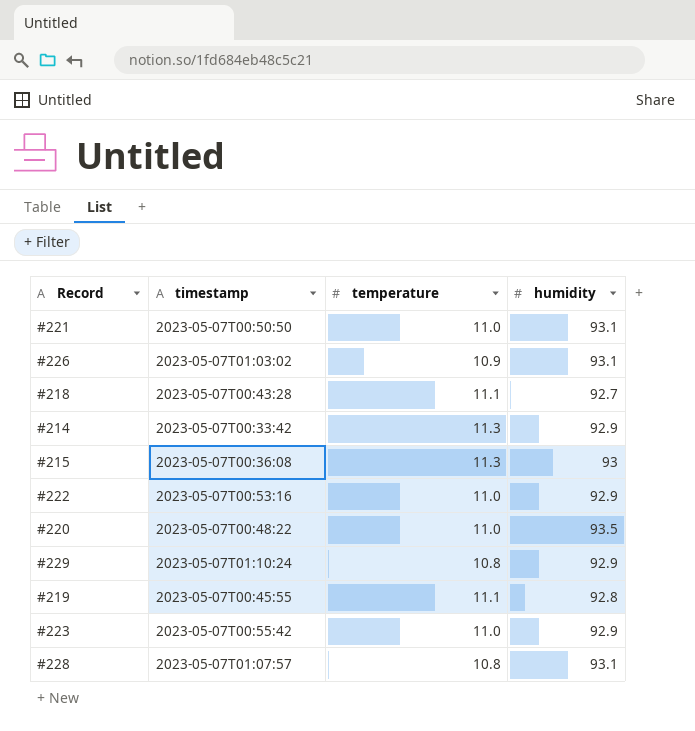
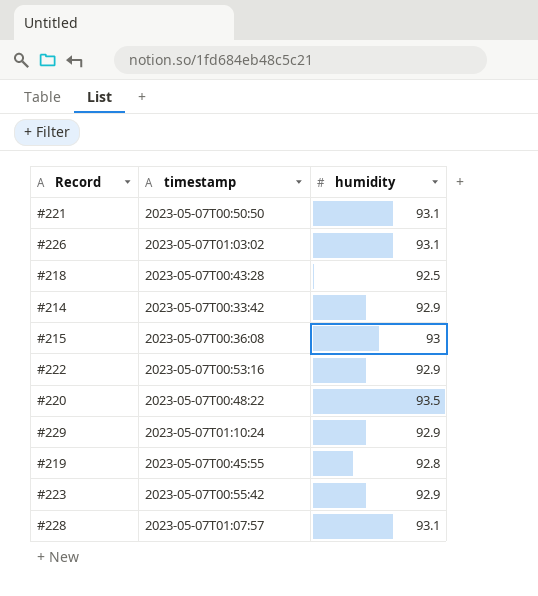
column temperature | position: 3 -> none
#218 | humidity: 92.7 -> 92.5

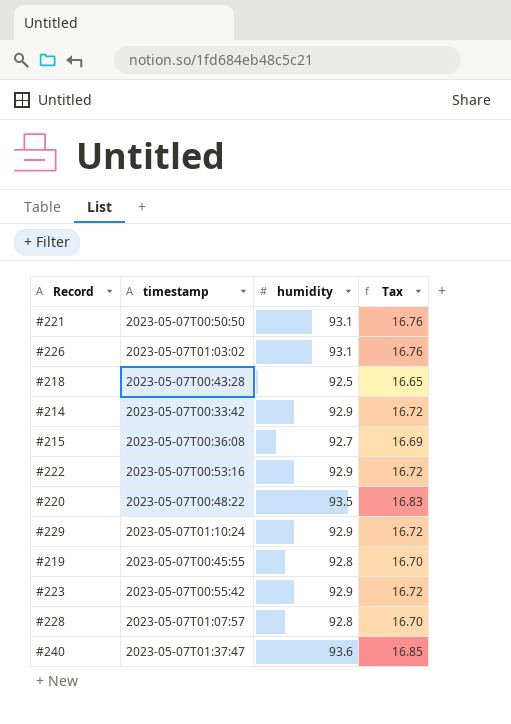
column Tax | formula: none -> [humidity] * 0.18
#215 | humidity: 93 -> 92.7
#228 | humidity: 93.1 -> 92.8
row #240: none -> 2023-05-07T01:37:47 | 93.6 | 16.85

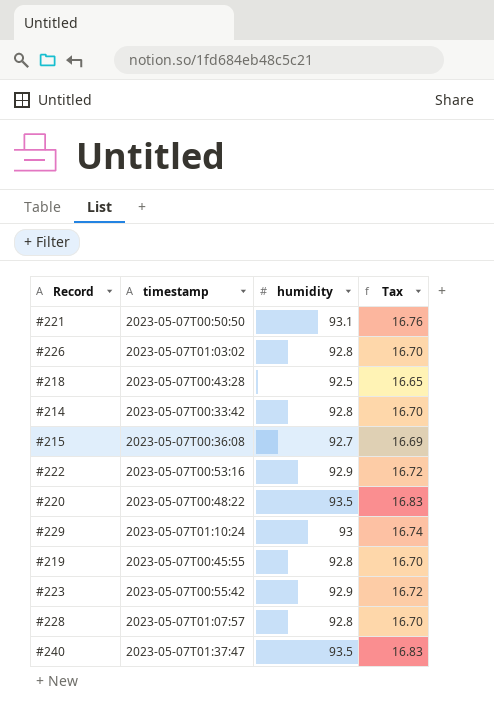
#226 | humidity: 93.1 -> 92.8
#226 | Tax: 16.76 -> 16.70
#214 | humidity: 92.9 -> 92.8
#214 | Tax: 16.72 -> 16.70
#229 | humidity: 92.9 -> 93
#229 | Tax: 16.72 -> 16.74
#240 | humidity: 93.6 -> 93.5
#240 | Tax: 16.85 -> 16.83

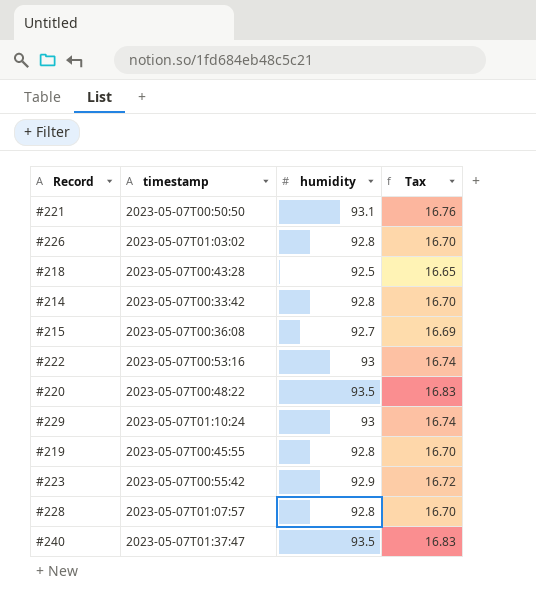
#222 | humidity: 92.9 -> 93
#222 | Tax: 16.72 -> 16.74

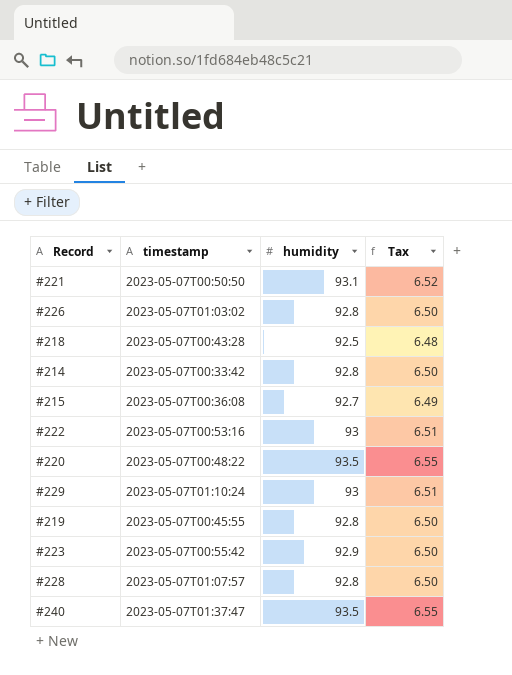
column Tax | formula: [humidity] * 0.18 -> [humidity] * 0.07

